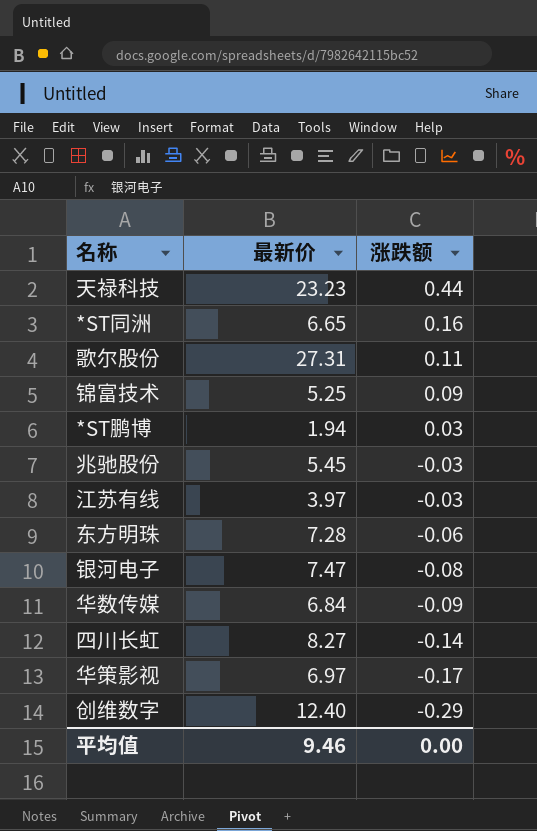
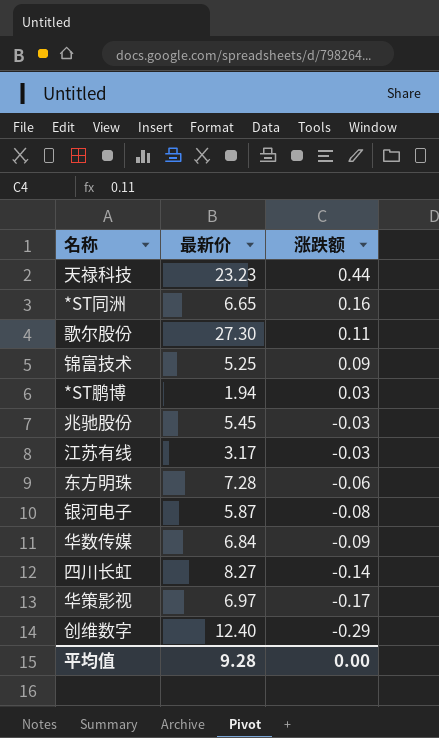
歌尔股份 | 最新价: 27.31 -> 27.30
江苏有线 | 最新价: 3.97 -> 3.17
银河电子 | 最新价: 7.47 -> 5.87
平均值 | 最新价: 9.46 -> 9.28

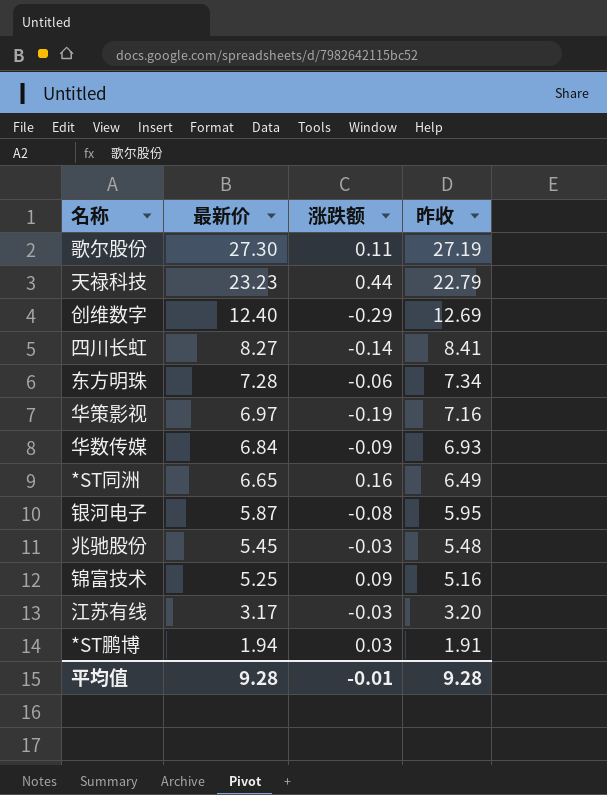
row order: 涨跌额 descending -> 最新价 descending
column 昨收 | formula: none -> [最新价] - [涨跌额]
华策影视 | 涨跌额: -0.17 -> -0.19
平均值 | 涨跌额: 0.00 -> -0.01

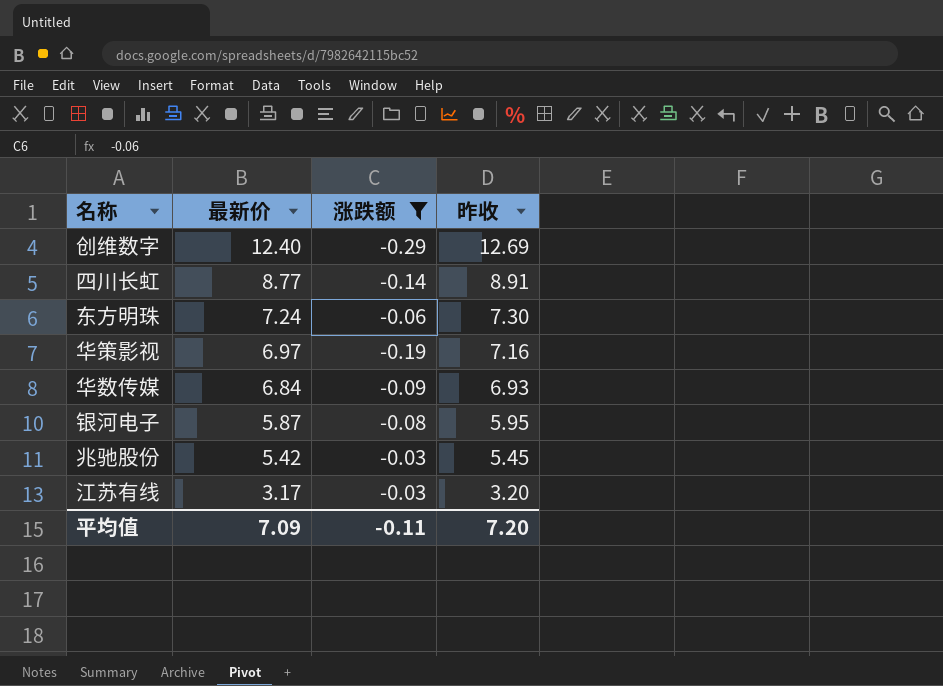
filter: none -> 涨跌额 <= -0.03
四川长虹 | 最新价: 8.27 -> 8.77
四川长虹 | 昨收: 8.41 -> 8.91
东方明珠 | 最新价: 7.28 -> 7.24
东方明珠 | 昨收: 7.34 -> 7.30
兆驰股份 | 最新价: 5.45 -> 5.42
兆驰股份 | 昨收: 5.48 -> 5.45
平均值 | 最新价: 9.28 -> 7.09
平均值 | 涨跌额: -0.01 -> -0.11
平均值 | 昨收: 9.28 -> 7.20

